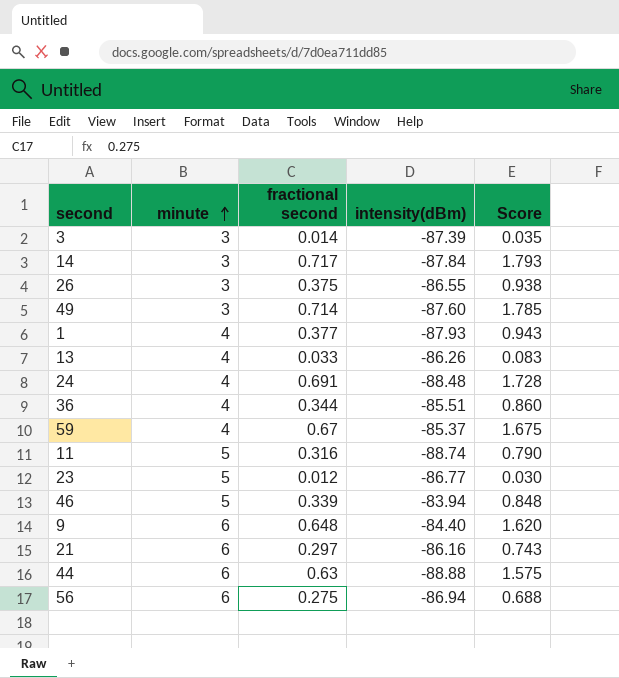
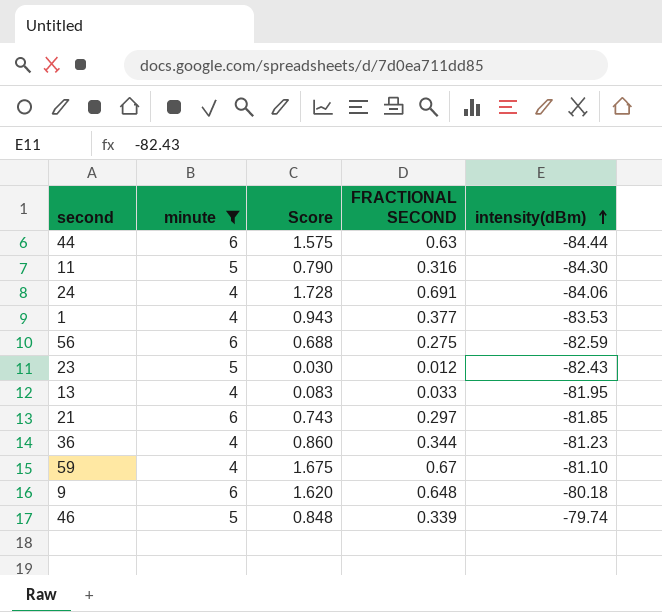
filter: none -> minute != 3
row order: minute ascending -> intensity(dBm) ascending
column Score | position: 5 -> 3
column name: fractional second -> FRACTIONAL SECOND
44 | intensity(dBm): -88.88 -> -84.44
11 | intensity(dBm): -88.74 -> -84.30
24 | intensity(dBm): -88.48 -> -84.06
1 | intensity(dBm): -87.93 -> -83.53
56 | intensity(dBm): -86.94 -> -82.59
23 | intensity(dBm): -86.77 -> -82.43
13 | intensity(dBm): -86.26 -> -81.95
21 | intensity(dBm): -86.16 -> -81.85
36 | intensity(dBm): -85.51 -> -81.23
59 | intensity(dBm): -85.37 -> -81.10
9 | intensity(dBm): -84.40 -> -80.18
46 | intensity(dBm): -83.94 -> -79.74

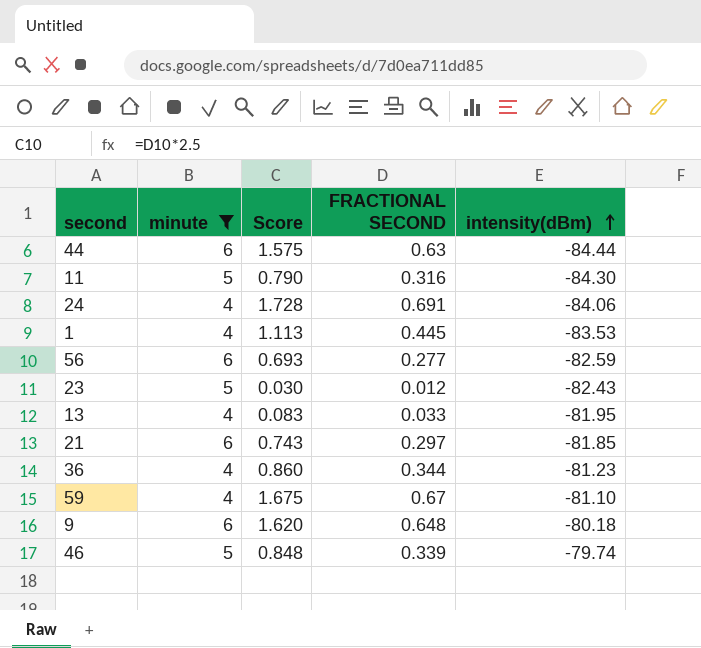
1 | Score: 0.943 -> 1.113
1 | FRACTIONAL SECOND: 0.377 -> 0.445
56 | Score: 0.688 -> 0.693
56 | FRACTIONAL SECOND: 0.275 -> 0.277

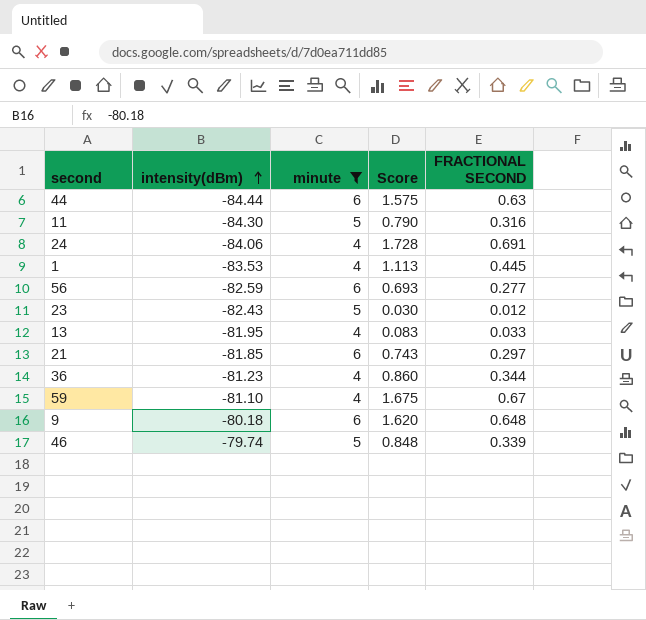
column intensity(dBm) | position: 5 -> 2

